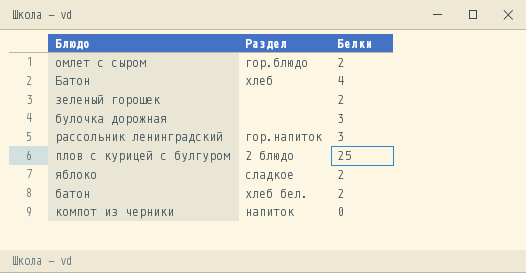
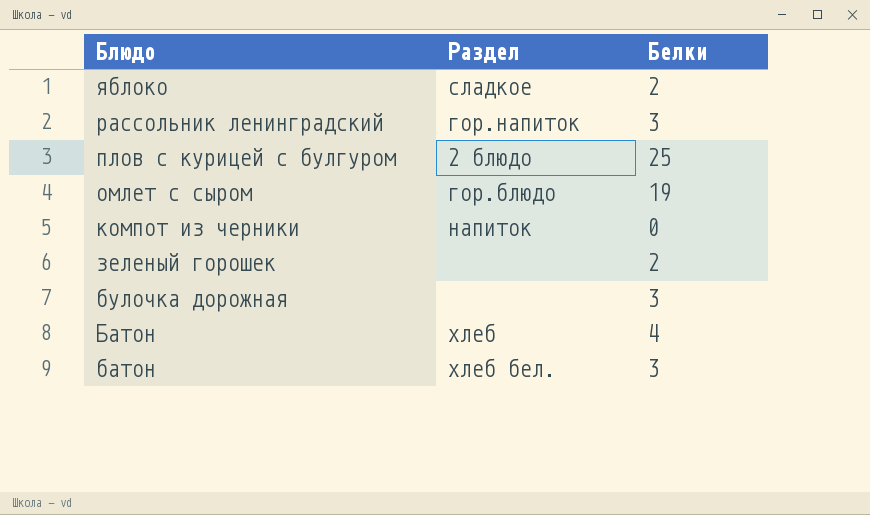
row order: none -> Блюдо descending
омлет с сыром | Белки: 2 -> 19
батон | Белки: 2 -> 3

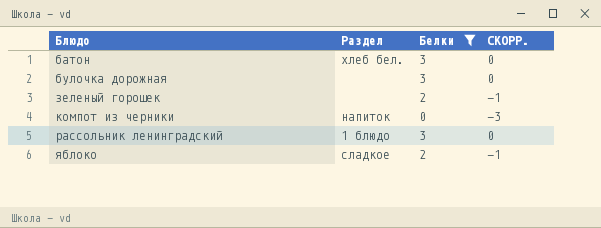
filter: none -> Белки <= 3
row order: Блюдо descending -> Блюдо ascending
column СКОРР. | formula: none -> [Белки] - 3
рассольник ленинградский | Раздел: гор.напиток -> 1 блюдо

